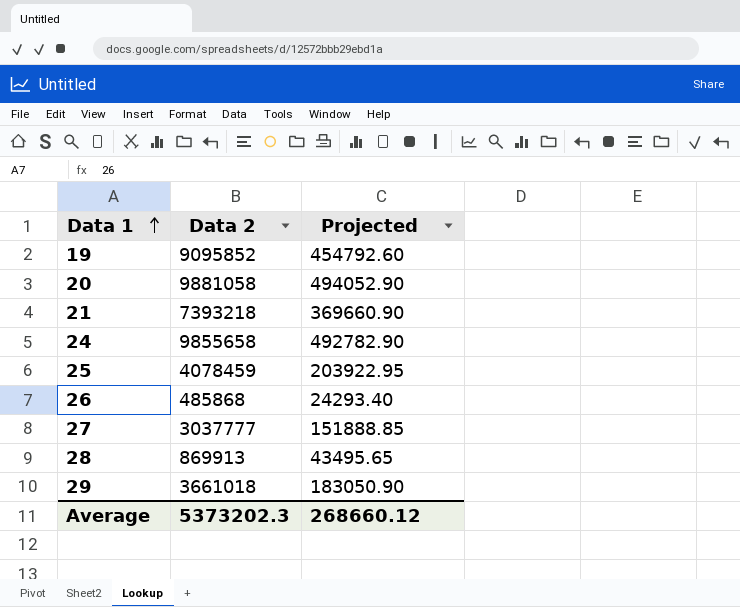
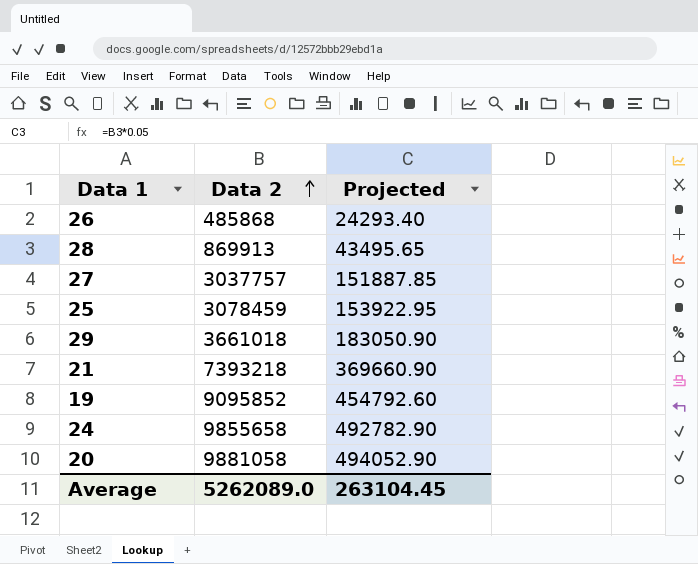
row order: Data 1 ascending -> Data 2 ascending
27 | Data 2: 3037777 -> 3037757
27 | Projected: 151888.85 -> 151887.85
25 | Data 2: 4078459 -> 3078459
25 | Projected: 203922.95 -> 153922.95
Average | Data 2: 5373202.3 -> 5262089.0
Average | Projected: 268660.12 -> 263104.45

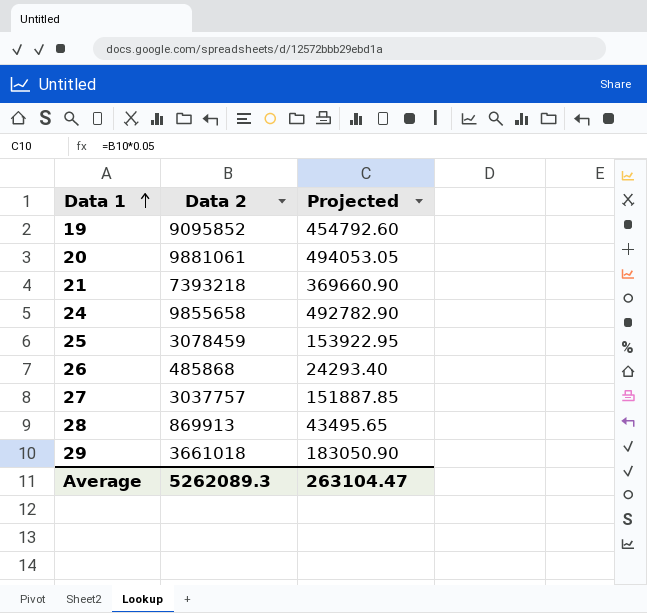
row order: Data 2 ascending -> Data 1 ascending
20 | Data 2: 9881058 -> 9881061
20 | Projected: 494052.90 -> 494053.05
Average | Data 2: 5262089.0 -> 5262089.3
Average | Projected: 263104.45 -> 263104.47

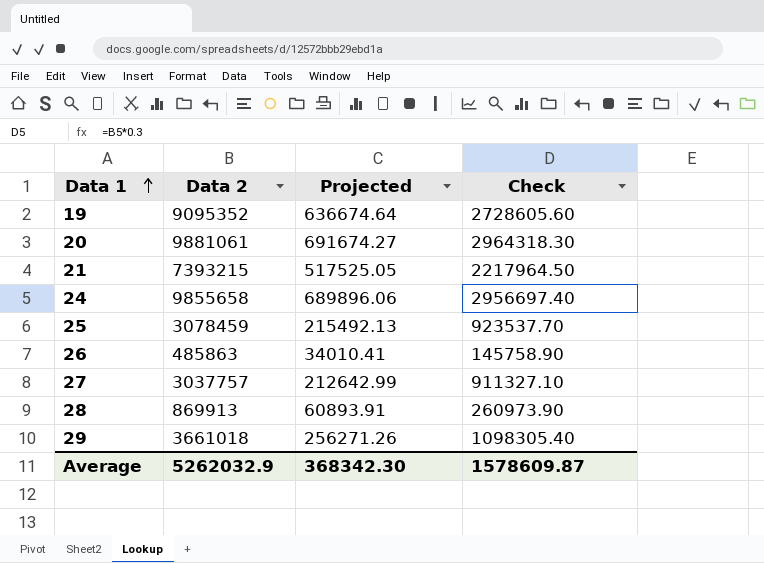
column Projected | formula: [Data 2] * 0.05 -> [Data 2] * 0.07
column Check | formula: none -> [Data 2] * 0.3
19 | Data 2: 9095852 -> 9095352
21 | Data 2: 7393218 -> 7393215
26 | Data 2: 485868 -> 485863
Average | Data 2: 5262089.3 -> 5262032.9
Average | Projected: 263104.47 -> 368342.30

